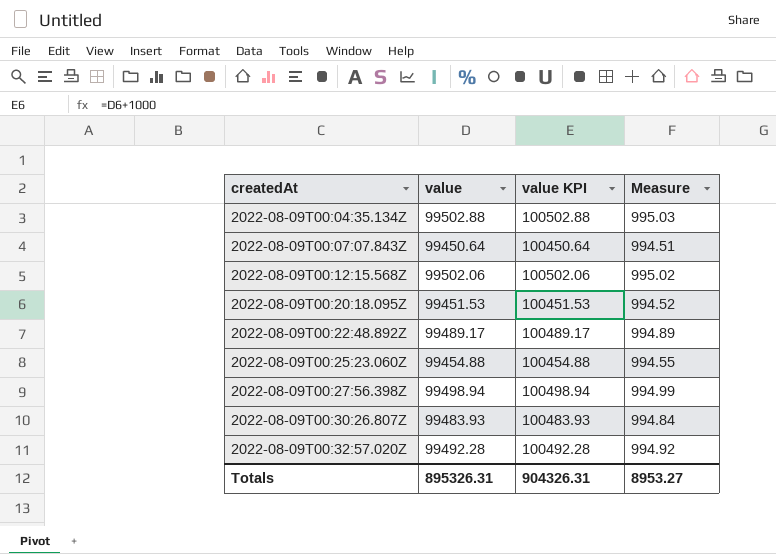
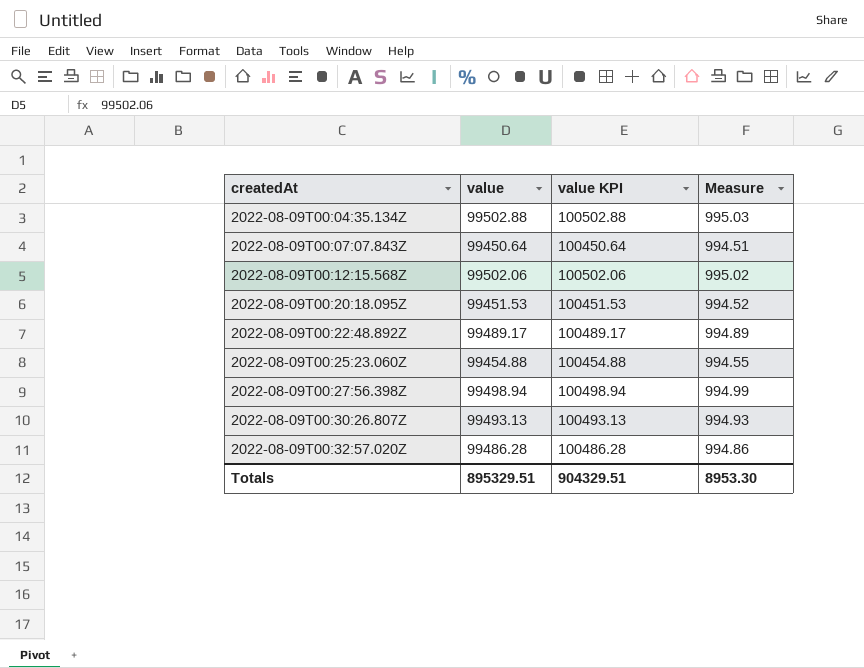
2022-08-09T00:30:26.807Z | value: 99483.93 -> 99493.13
2022-08-09T00:30:26.807Z | value KPI: 100483.93 -> 100493.13
2022-08-09T00:30:26.807Z | Measure: 994.84 -> 994.93
2022-08-09T00:32:57.020Z | value: 99492.28 -> 99486.28
2022-08-09T00:32:57.020Z | value KPI: 100492.28 -> 100486.28
2022-08-09T00:32:57.020Z | Measure: 994.92 -> 994.86
Totals | value: 895326.31 -> 895329.51
Totals | value KPI: 904326.31 -> 904329.51
Totals | Measure: 8953.27 -> 8953.30

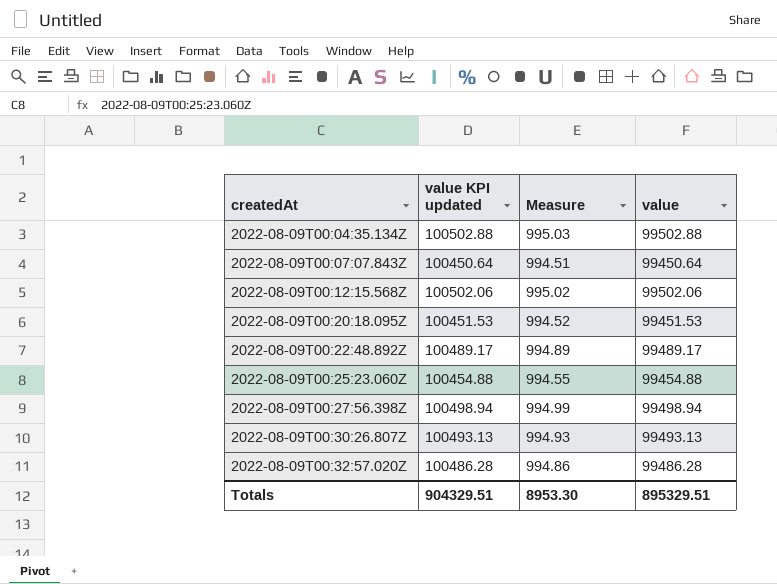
column name: value KPI -> value KPI updated
column value | position: 2 -> 4

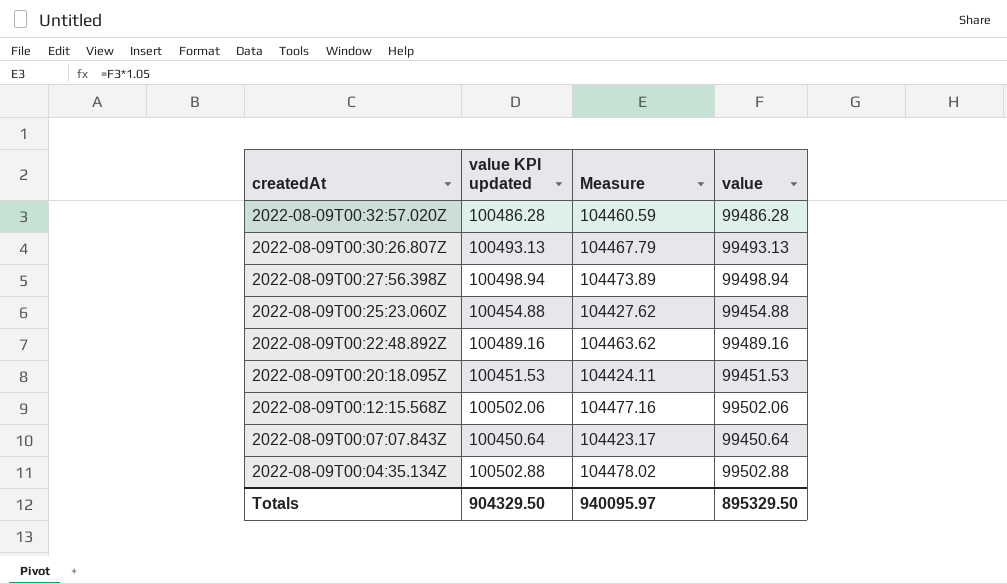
row order: createdAt ascending -> createdAt descending
column Measure | formula: [value] * 0.01 -> [value] * 1.05
2022-08-09T00:22:48.892Z | value KPI updated: 100489.17 -> 100489.16
2022-08-09T00:22:48.892Z | value: 99489.17 -> 99489.16
Totals | value KPI updated: 904329.51 -> 904329.50
Totals | Measure: 8953.30 -> 940095.97
Totals | value: 895329.51 -> 895329.50

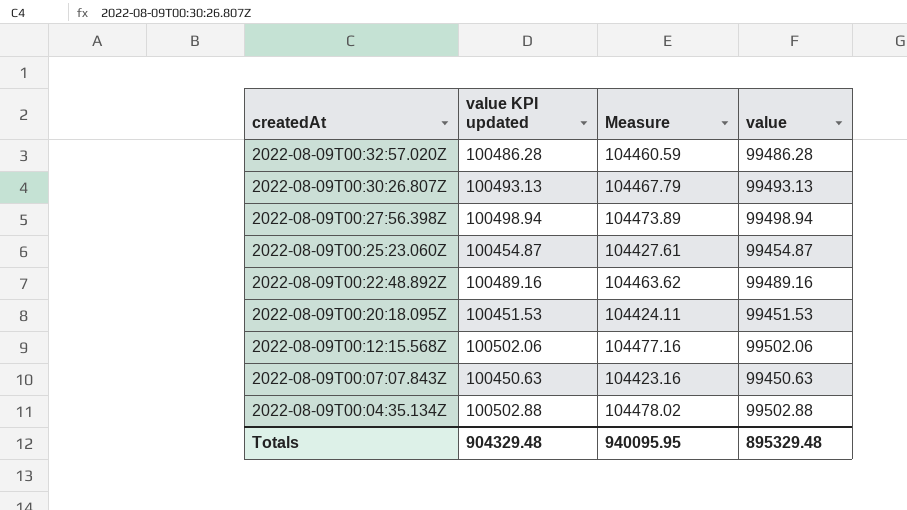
2022-08-09T00:25:23.060Z | value KPI updated: 100454.88 -> 100454.87
2022-08-09T00:25:23.060Z | Measure: 104427.62 -> 104427.61
2022-08-09T00:25:23.060Z | value: 99454.88 -> 99454.87
2022-08-09T00:07:07.843Z | value KPI updated: 100450.64 -> 100450.63
2022-08-09T00:07:07.843Z | Measure: 104423.17 -> 104423.16
2022-08-09T00:07:07.843Z | value: 99450.64 -> 99450.63
Totals | value KPI updated: 904329.50 -> 904329.48
Totals | Measure: 940095.97 -> 940095.95
Totals | value: 895329.50 -> 895329.48

